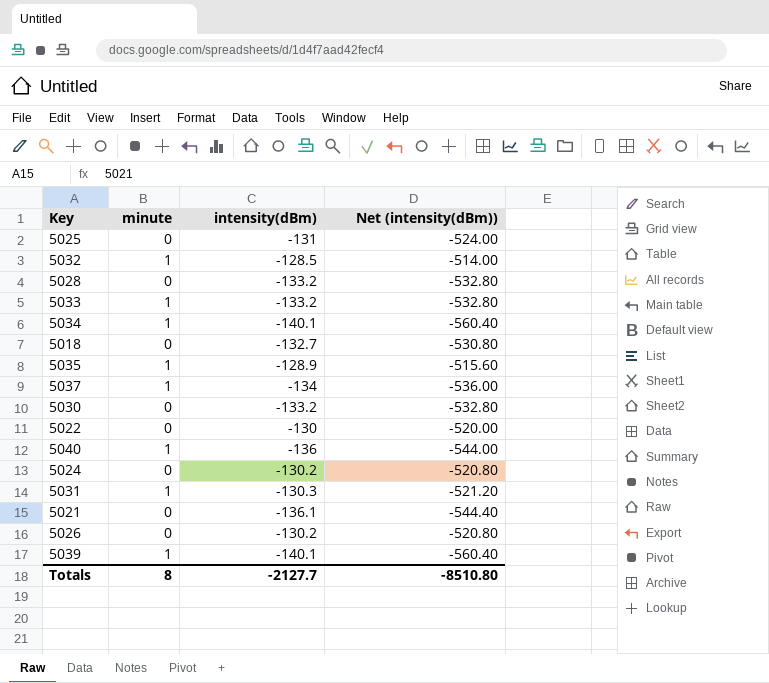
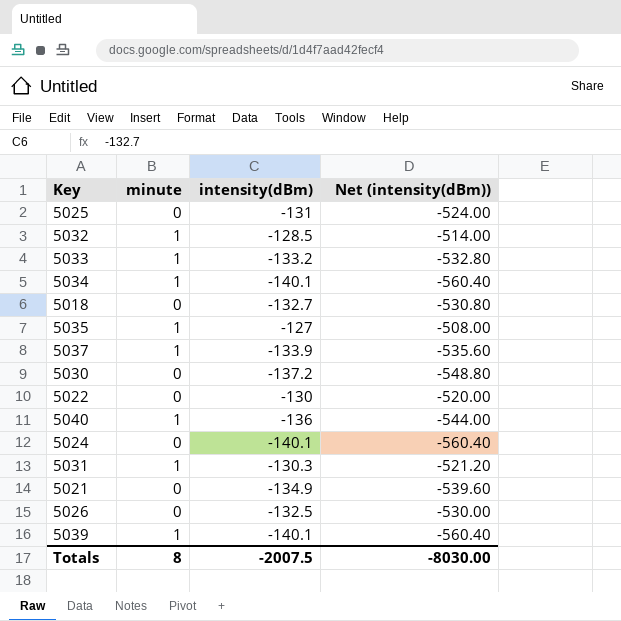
row 5028: 0 | -133.2 | -532.80 -> none
5035 | intensity(dBm): -128.9 -> -127
5035 | Net (intensity(dBm)): -515.60 -> -508.00
5037 | intensity(dBm): -134 -> -133.9
5037 | Net (intensity(dBm)): -536.00 -> -535.60
5030 | intensity(dBm): -133.2 -> -137.2
5030 | Net (intensity(dBm)): -532.80 -> -548.80
5024 | intensity(dBm): -130.2 -> -140.1
5024 | Net (intensity(dBm)): -520.80 -> -560.40
5021 | intensity(dBm): -136.1 -> -134.9
5021 | Net (intensity(dBm)): -544.40 -> -539.60
5026 | intensity(dBm): -130.2 -> -132.5
5026 | Net (intensity(dBm)): -520.80 -> -530.00
Totals | intensity(dBm): -2127.7 -> -2007.5
Totals | Net (intensity(dBm)): -8510.80 -> -8030.00

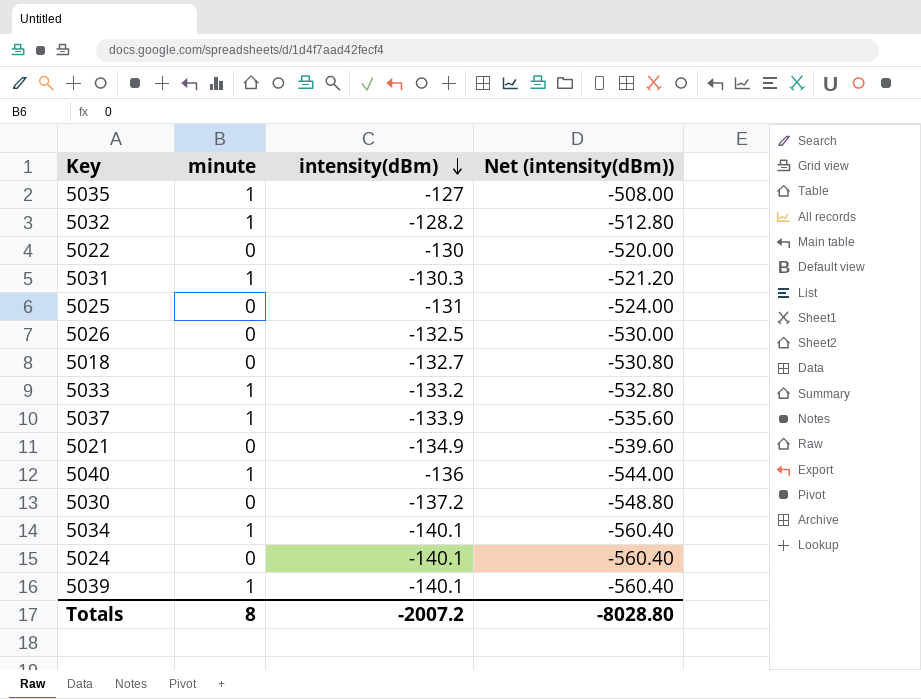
row order: none -> intensity(dBm) descending
5032 | intensity(dBm): -128.5 -> -128.2
5032 | Net (intensity(dBm)): -514.00 -> -512.80
Totals | intensity(dBm): -2007.5 -> -2007.2
Totals | Net (intensity(dBm)): -8030.00 -> -8028.80

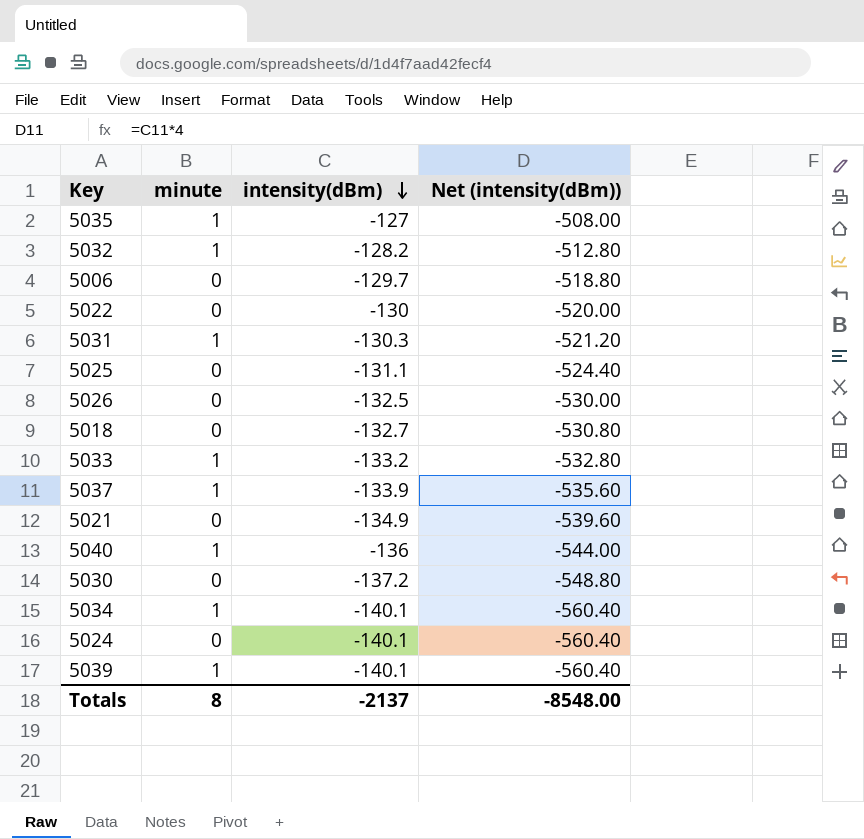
row 5006: none -> 0 | -129.7 | -518.80
5025 | intensity(dBm): -131 -> -131.1
5025 | Net (intensity(dBm)): -524.00 -> -524.40
Totals | intensity(dBm): -2007.2 -> -2137
Totals | Net (intensity(dBm)): -8028.80 -> -8548.00

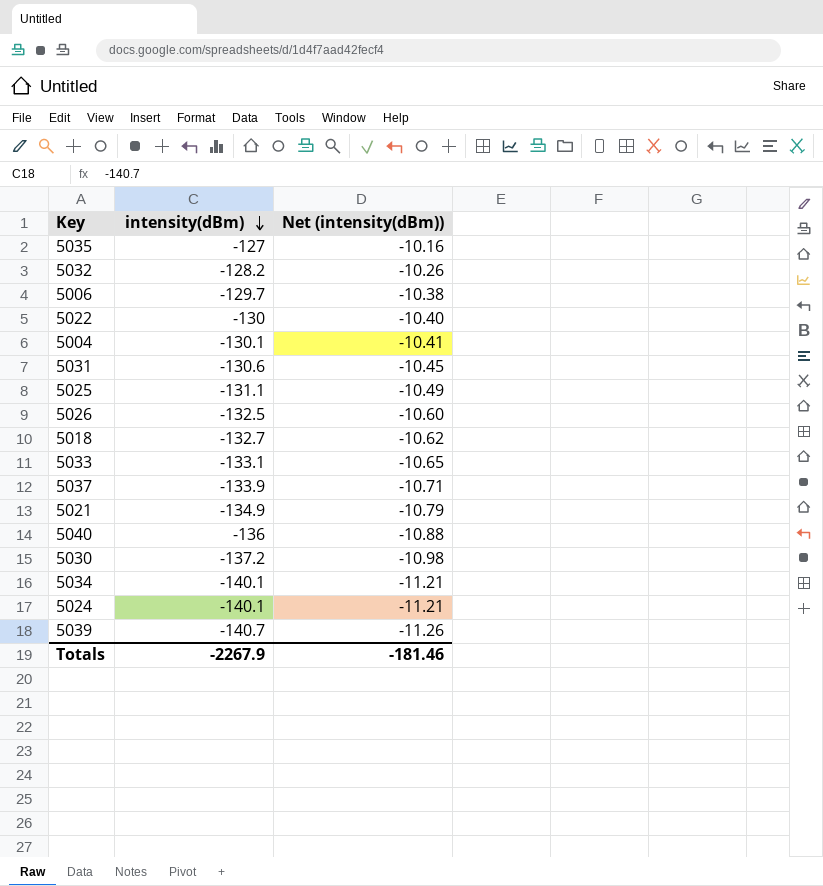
column minute | position: 2 -> none
column Net (intensity(dBm)) | formula: [intensity(dBm)] * 4 -> [intensity(dBm)] * 0.08
row 5004: none -> -130.1 | -10.41
5031 | intensity(dBm): -130.3 -> -130.6
5033 | intensity(dBm): -133.2 -> -133.1
5039 | intensity(dBm): -140.1 -> -140.7
Totals | intensity(dBm): -2137 -> -2267.9
Totals | Net (intensity(dBm)): -8548.00 -> -181.46

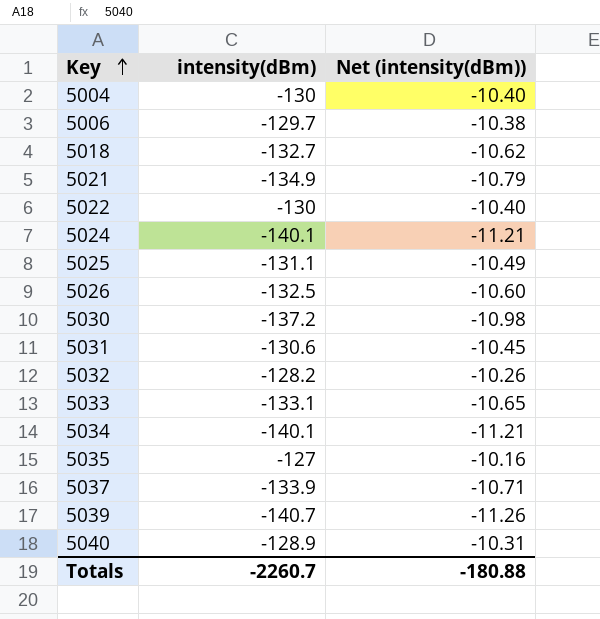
row order: intensity(dBm) descending -> Key ascending
5004 | intensity(dBm): -130.1 -> -130
5004 | Net (intensity(dBm)): -10.41 -> -10.40
5040 | intensity(dBm): -136 -> -128.9
5040 | Net (intensity(dBm)): -10.88 -> -10.31
Totals | intensity(dBm): -2267.9 -> -2260.7
Totals | Net (intensity(dBm)): -181.46 -> -180.88

